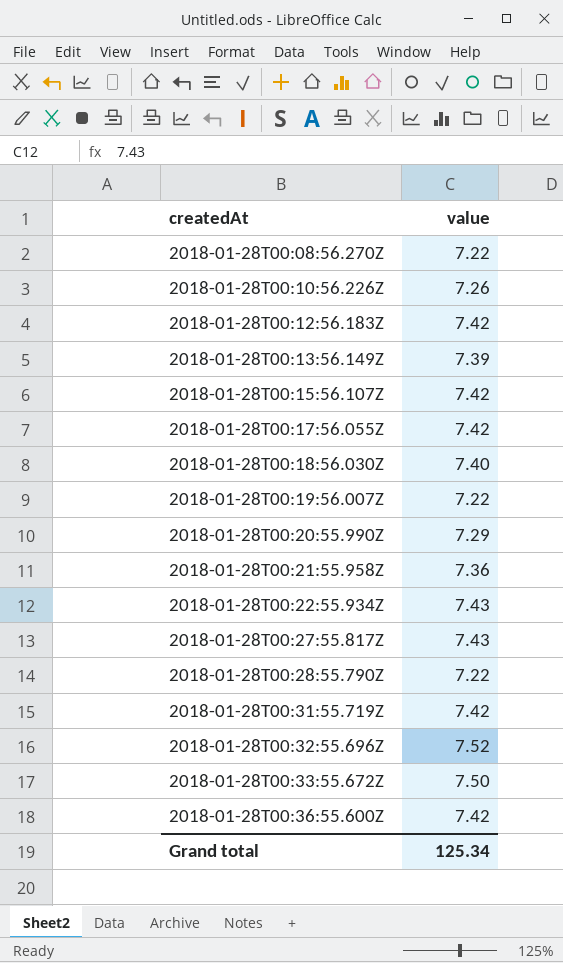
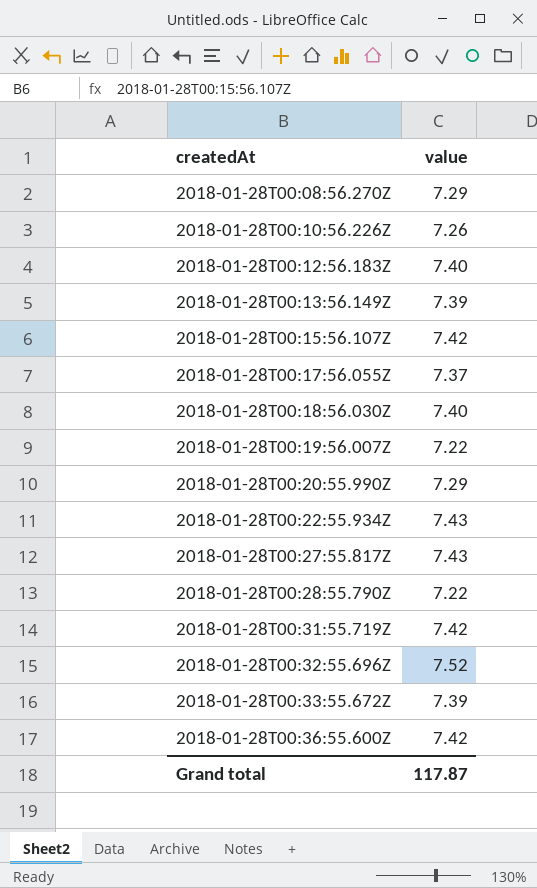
row 2018-01-28T00:21:55.958Z: 7.36 -> none
2018-01-28T00:08:56.270Z | value: 7.22 -> 7.29
2018-01-28T00:12:56.183Z | value: 7.42 -> 7.40
2018-01-28T00:17:56.055Z | value: 7.42 -> 7.37
2018-01-28T00:33:55.672Z | value: 7.50 -> 7.39
Grand total | value: 125.34 -> 117.87

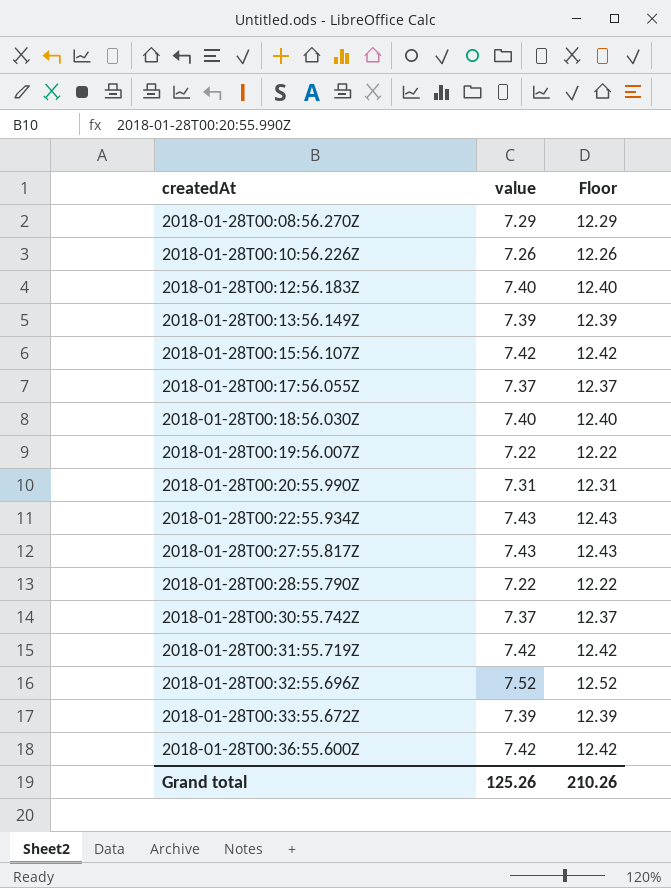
column Floor | formula: none -> [value] + 5
2018-01-28T00:20:55.990Z | value: 7.29 -> 7.31
row 2018-01-28T00:30:55.742Z: none -> 7.37 | 12.37
Grand total | value: 117.87 -> 125.26

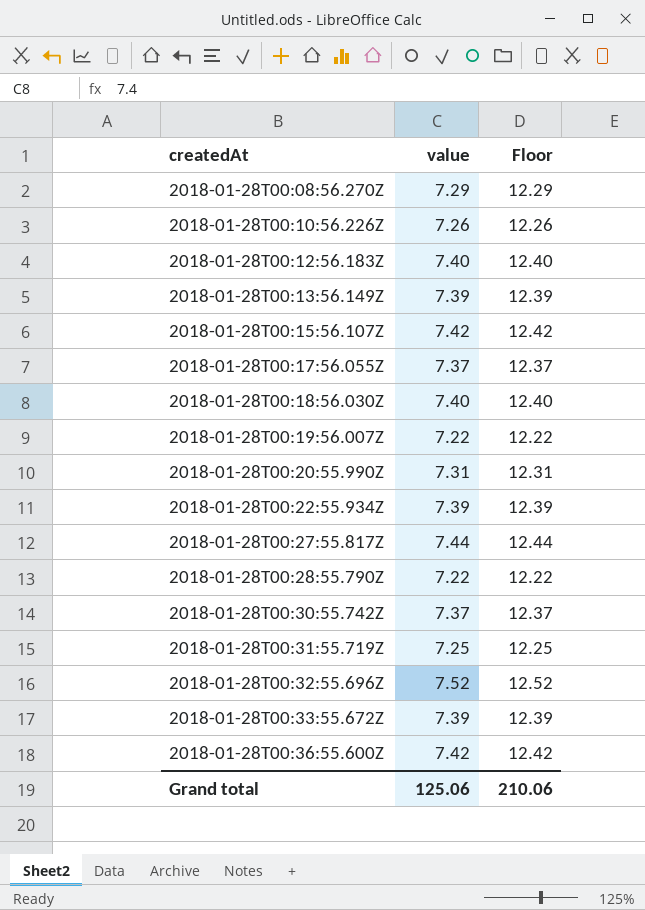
2018-01-28T00:22:55.934Z | value: 7.43 -> 7.39
2018-01-28T00:22:55.934Z | Floor: 12.43 -> 12.39
2018-01-28T00:27:55.817Z | value: 7.43 -> 7.44
2018-01-28T00:27:55.817Z | Floor: 12.43 -> 12.44
2018-01-28T00:31:55.719Z | value: 7.42 -> 7.25
2018-01-28T00:31:55.719Z | Floor: 12.42 -> 12.25
Grand total | value: 125.26 -> 125.06
Grand total | Floor: 210.26 -> 210.06

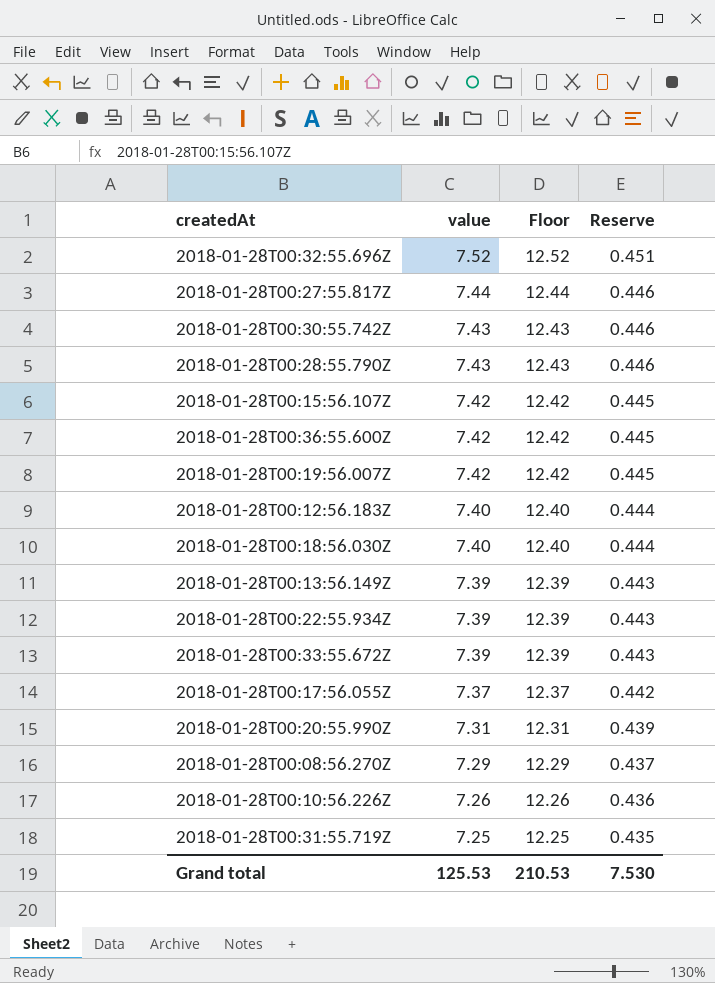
row order: createdAt ascending -> value descending
column Reserve | formula: none -> [value] * 0.06
2018-01-28T00:30:55.742Z | value: 7.37 -> 7.43
2018-01-28T00:30:55.742Z | Floor: 12.37 -> 12.43
2018-01-28T00:28:55.790Z | value: 7.22 -> 7.43
2018-01-28T00:28:55.790Z | Floor: 12.22 -> 12.43
2018-01-28T00:19:56.007Z | value: 7.22 -> 7.42
2018-01-28T00:19:56.007Z | Floor: 12.22 -> 12.42
Grand total | value: 125.06 -> 125.53
Grand total | Floor: 210.06 -> 210.53

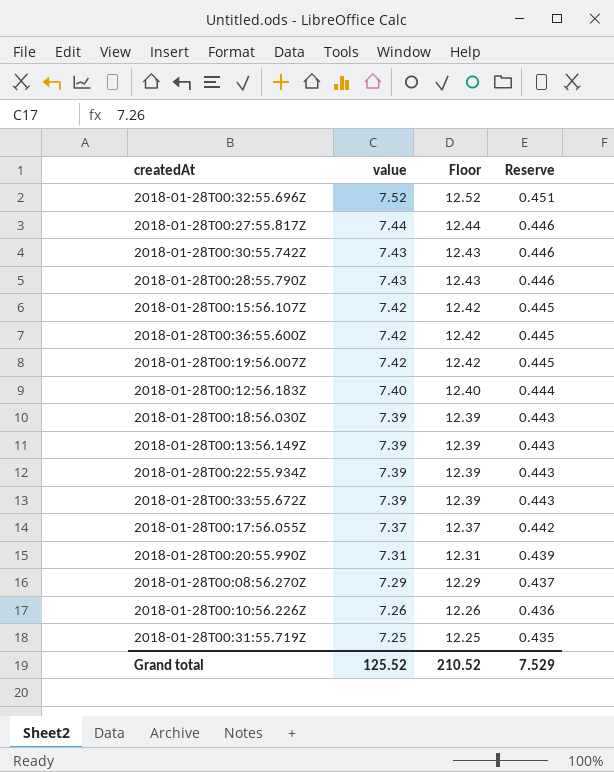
2018-01-28T00:18:56.030Z | value: 7.40 -> 7.39
2018-01-28T00:18:56.030Z | Floor: 12.40 -> 12.39
2018-01-28T00:18:56.030Z | Reserve: 0.444 -> 0.443
Grand total | value: 125.53 -> 125.52
Grand total | Floor: 210.53 -> 210.52
Grand total | Reserve: 7.530 -> 7.529

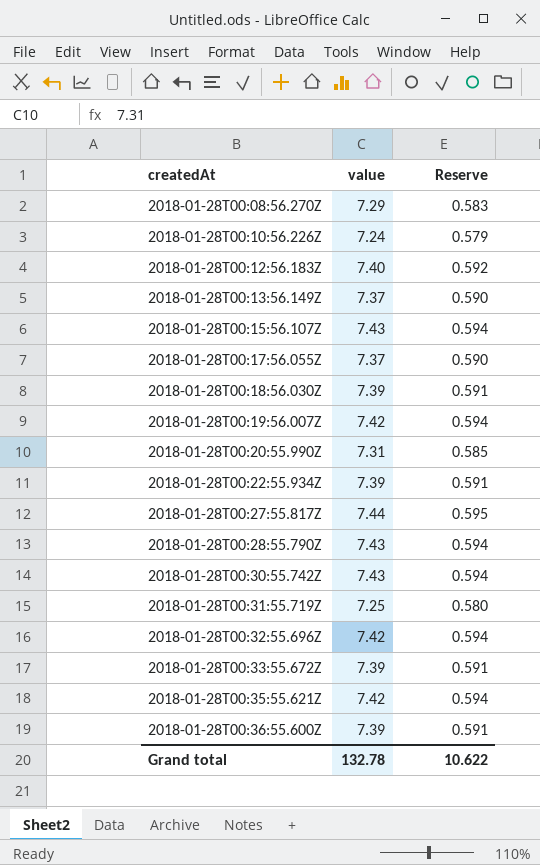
row order: value descending -> createdAt ascending
column Floor | formula: [value] + 5 -> none
column Reserve | formula: [value] * 0.06 -> [value] * 0.08
2018-01-28T00:10:56.226Z | value: 7.26 -> 7.24
2018-01-28T00:13:56.149Z | value: 7.39 -> 7.37
2018-01-28T00:15:56.107Z | value: 7.42 -> 7.43
2018-01-28T00:32:55.696Z | value: 7.52 -> 7.42
row 2018-01-28T00:35:55.621Z: none -> 7.42 | 0.594
2018-01-28T00:36:55.600Z | value: 7.42 -> 7.39
Grand total | value: 125.52 -> 132.78
Grand total | Reserve: 7.529 -> 10.622

